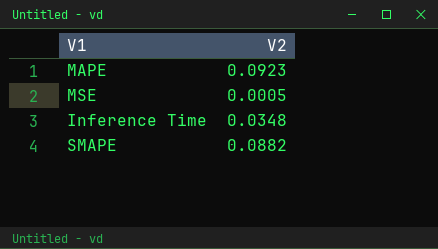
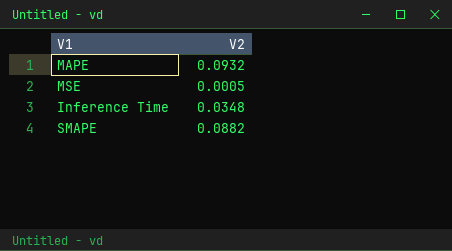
MAPE | V2: 0.0923 -> 0.0932

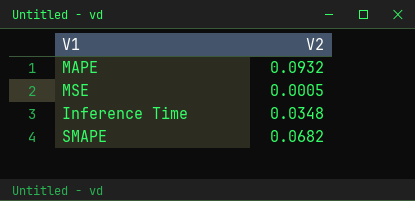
SMAPE | V2: 0.0882 -> 0.0682

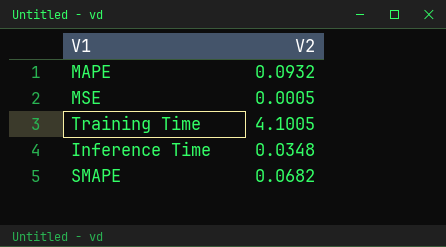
row Training Time: none -> 4.1005

